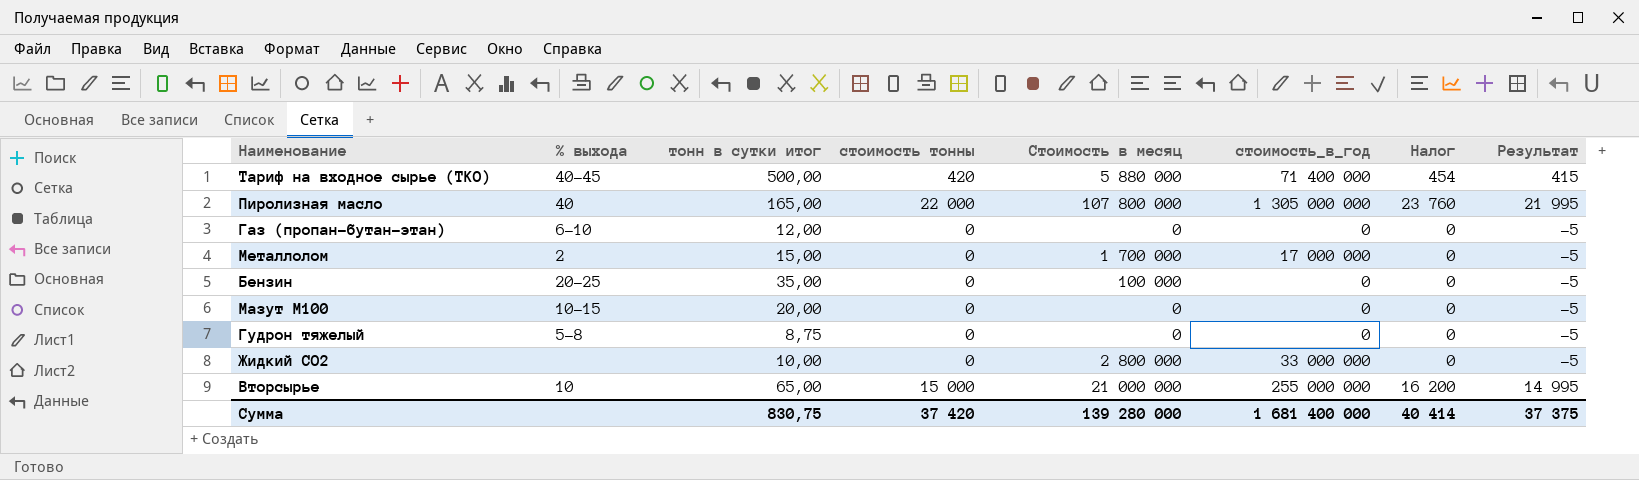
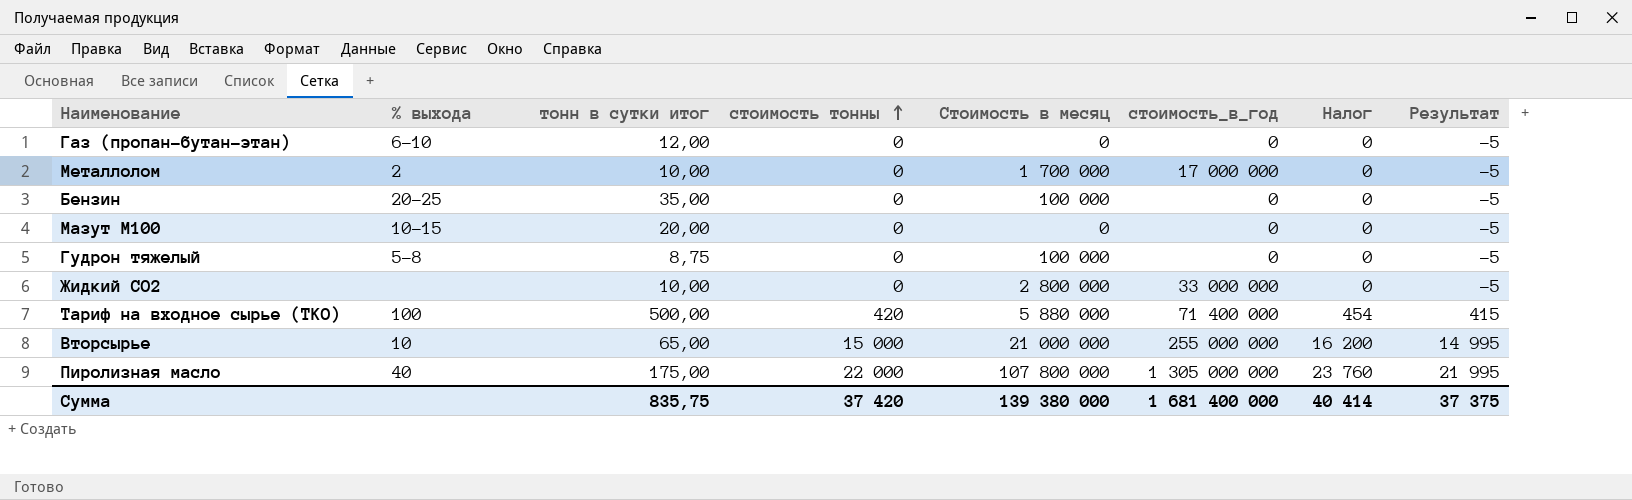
row order: none -> стоимость тонны ascending
Металлолом | тонн в сутки итог: 15,00 -> 10,00
Гудрон тяжелый | Стоимость в месяц: 0 -> 100 000
Тариф на входное сырье (ТКО) | % выхода: 40-45 -> 100
Пиролизная масло | тонн в сутки итог: 165,00 -> 175,00
Сумма | тонн в сутки итог: 830,75 -> 835,75
Сумма | Стоимость в месяц: 139 280 000 -> 139 380 000

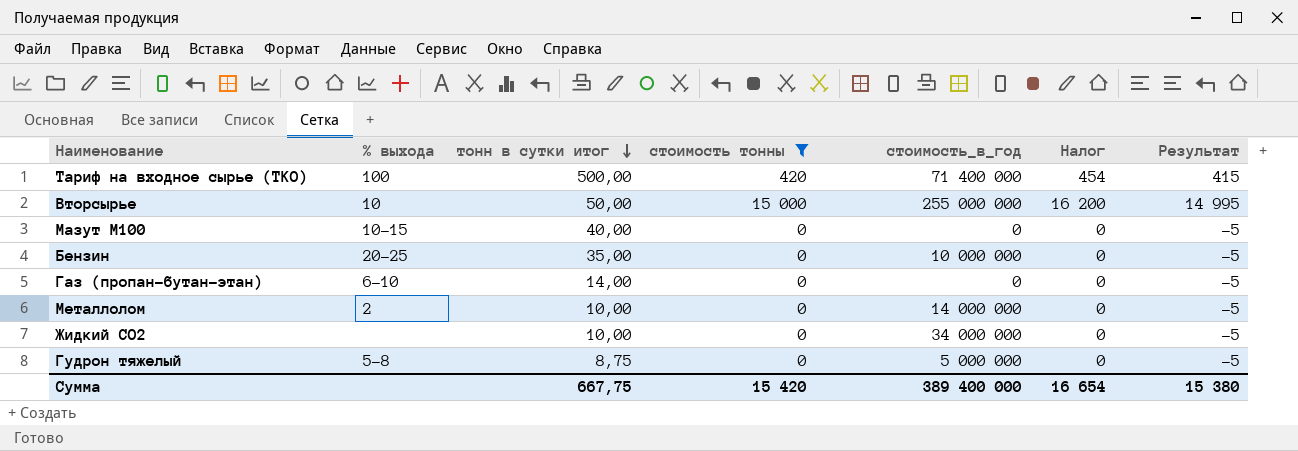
filter: none -> стоимость тонны != 22 000
row order: стоимость тонны ascending -> тонн в сутки итог descending
column Стоимость в месяц | position: 5 -> none
Вторсырье | тонн в сутки итог: 65,00 -> 50,00
Мазут М100 | тонн в сутки итог: 20,00 -> 40,00
Бензин | стоимость_в_год: 0 -> 10 000 000
Газ (пропан-бутан-этан) | тонн в сутки итог: 12,00 -> 14,00
Металлолом | стоимость_в_год: 17 000 000 -> 14 000 000
Жидкий СО2 | стоимость_в_год: 33 000 000 -> 34 000 000
Гудрон тяжелый | стоимость_в_год: 0 -> 5 000 000
Сумма | тонн в сутки итог: 835,75 -> 667,75
Сумма | стоимость тонны: 37 420 -> 15 420
Сумма | стоимость_в_год: 1 681 400 000 -> 389 400 000
Сумма | Налог: 40 414 -> 16 654
Сумма | Результат: 37 375 -> 15 380

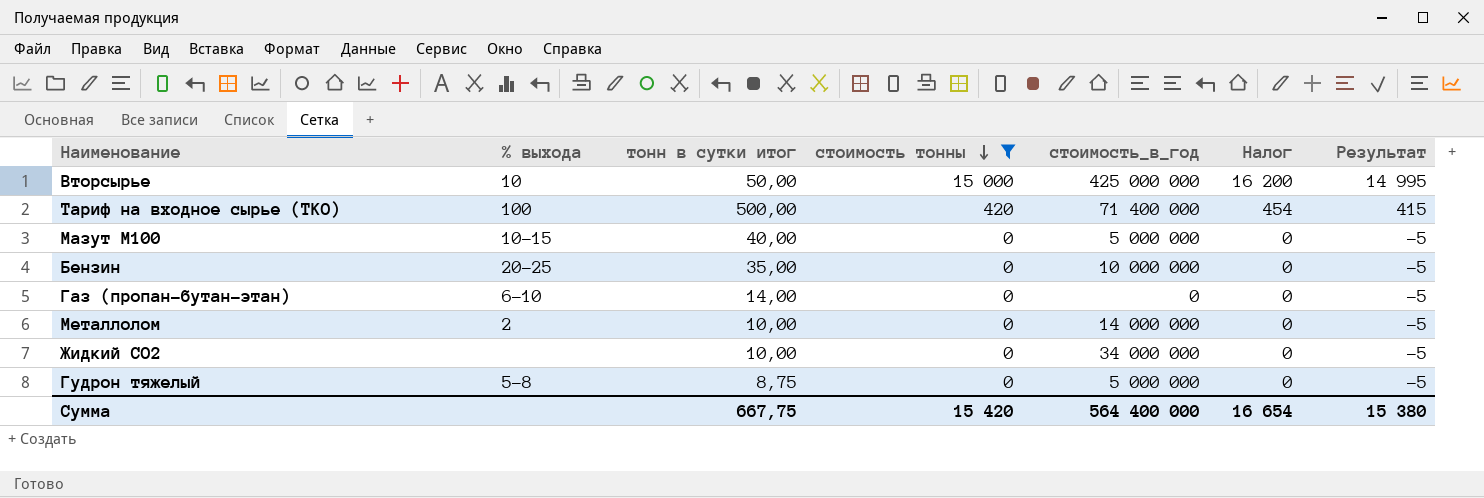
row order: тонн в сутки итог descending -> стоимость тонны descending
Вторсырье | стоимость_в_год: 255 000 000 -> 425 000 000
Мазут М100 | стоимость_в_год: 0 -> 5 000 000
Сумма | стоимость_в_год: 389 400 000 -> 564 400 000

